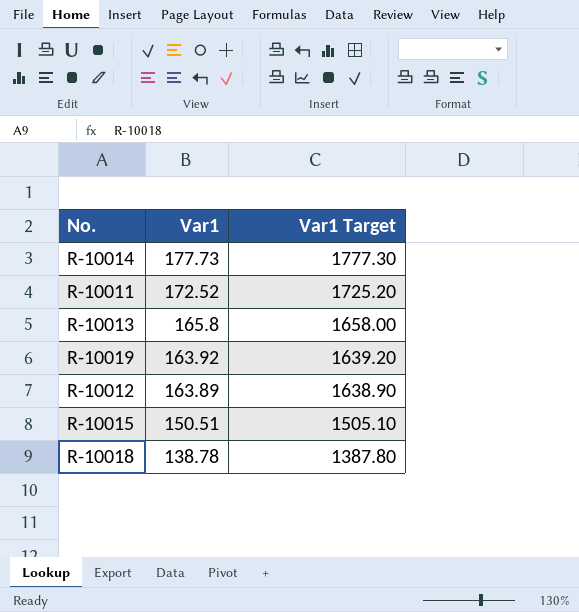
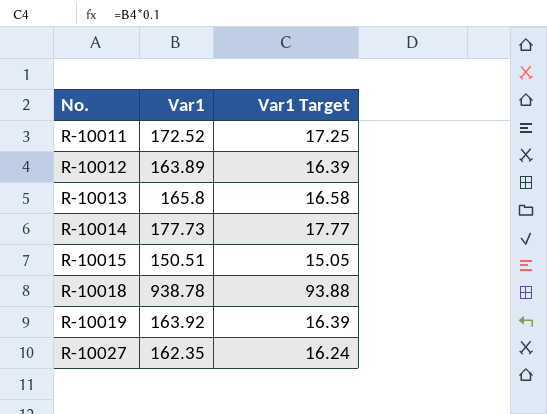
row order: Var1 descending -> No. ascending
column Var1 Target | formula: [Var1] * 10 -> [Var1] * 0.1
R-10018 | Var1: 138.78 -> 938.78
row R-10027: none -> 162.35 | 16.24

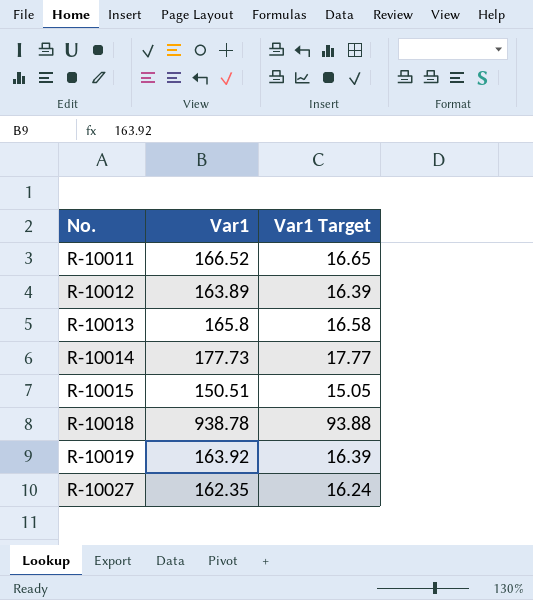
R-10011 | Var1: 172.52 -> 166.52
R-10011 | Var1 Target: 17.25 -> 16.65

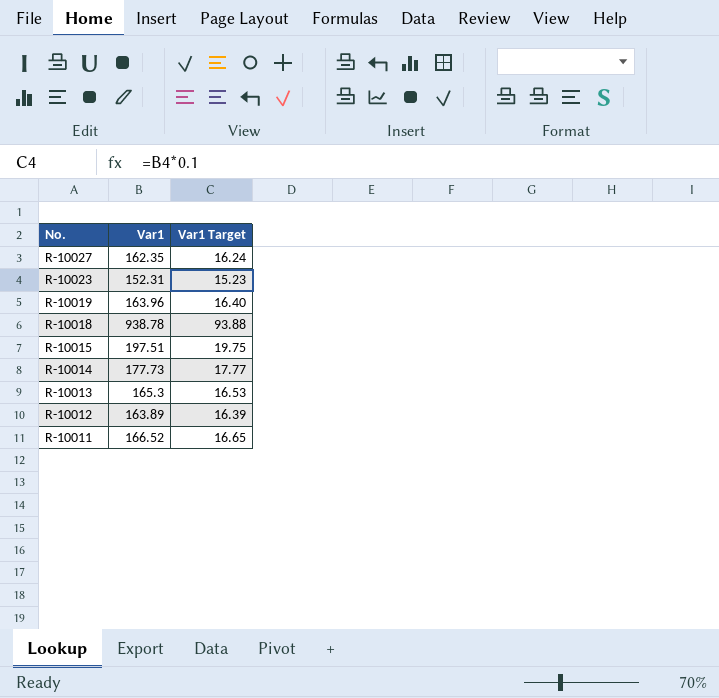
row order: No. ascending -> No. descending
row R-10023: none -> 152.31 | 15.23
R-10019 | Var1: 163.92 -> 163.96
R-10019 | Var1 Target: 16.39 -> 16.40
R-10015 | Var1: 150.51 -> 197.51
R-10015 | Var1 Target: 15.05 -> 19.75
R-10013 | Var1: 165.8 -> 165.3
R-10013 | Var1 Target: 16.58 -> 16.53

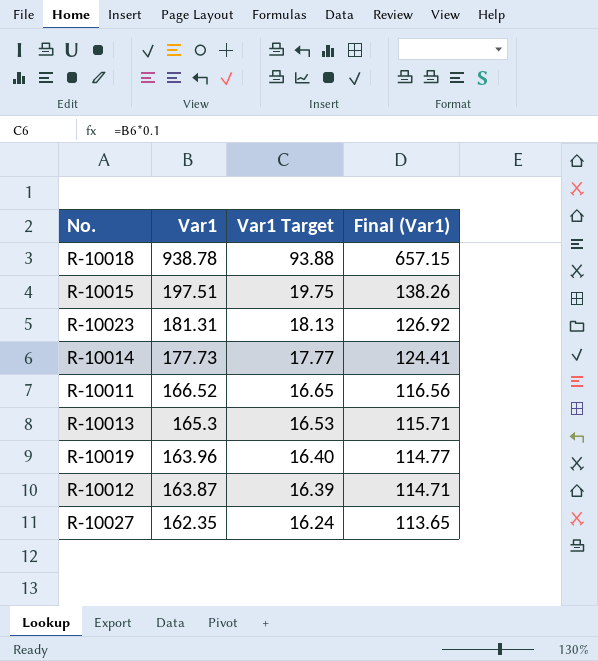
row order: No. descending -> Var1 descending
column Final (Var1) | formula: none -> [Var1] * 0.7
R-10023 | Var1: 152.31 -> 181.31
R-10023 | Var1 Target: 15.23 -> 18.13
R-10012 | Var1: 163.89 -> 163.87

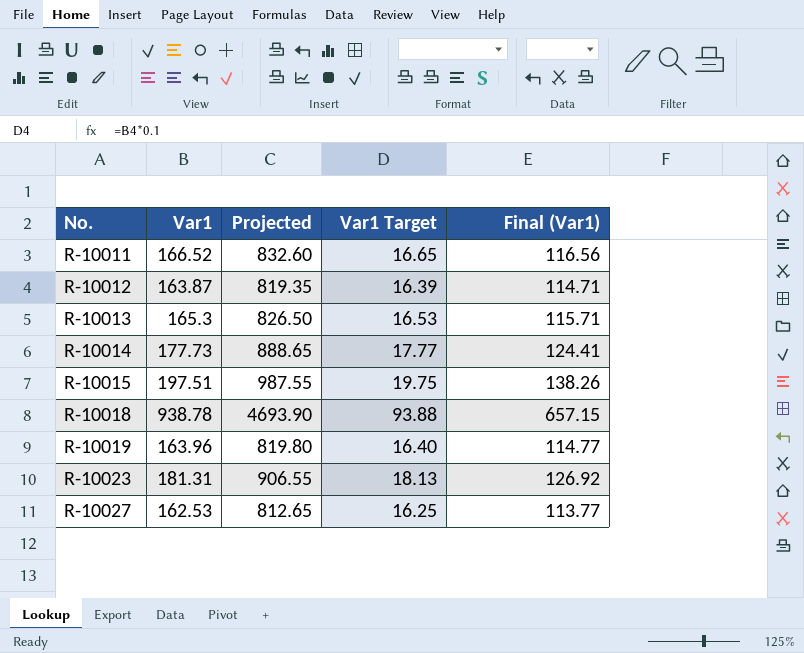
row order: Var1 descending -> No. ascending
column Projected | formula: none -> [Var1] * 5
R-10027 | Var1: 162.35 -> 162.53
R-10027 | Var1 Target: 16.24 -> 16.25
R-10027 | Final (Var1): 113.65 -> 113.77

